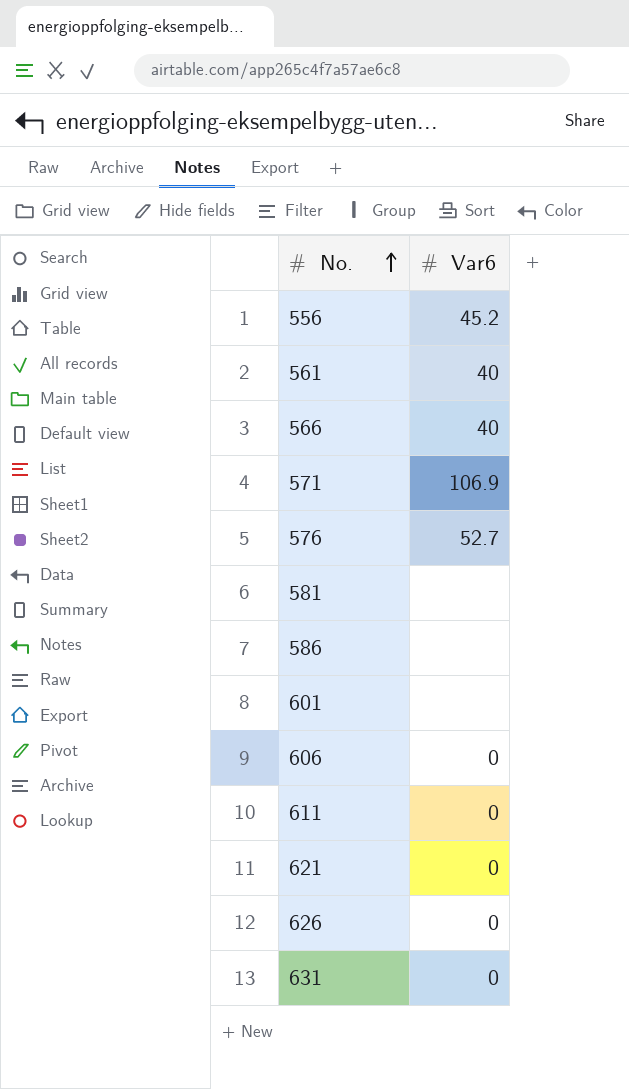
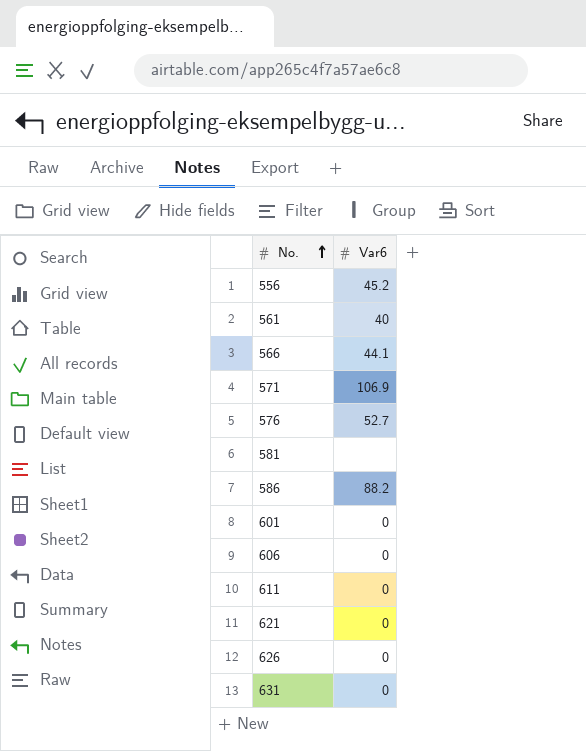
566 | Var6: 40 -> 44.1
586 | Var6: none -> 88.2
601 | Var6: none -> 0

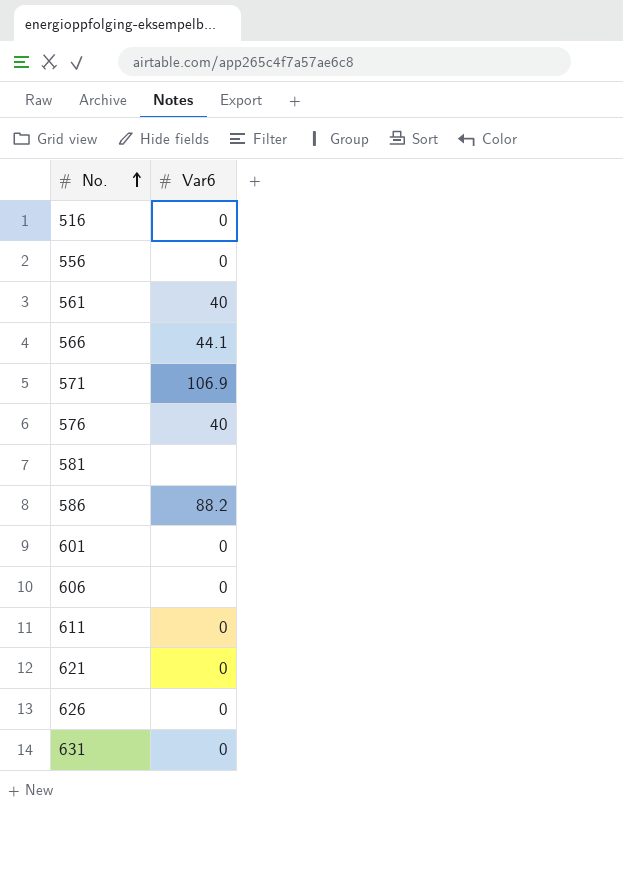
row 516: none -> 0
556 | Var6: 45.2 -> 0
576 | Var6: 52.7 -> 40

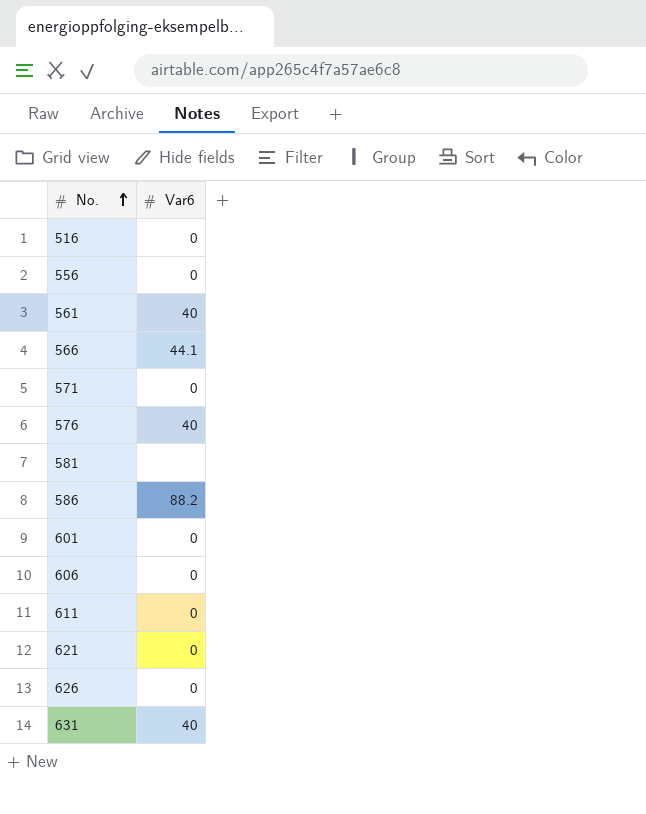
571 | Var6: 106.9 -> 0
631 | Var6: 0 -> 40

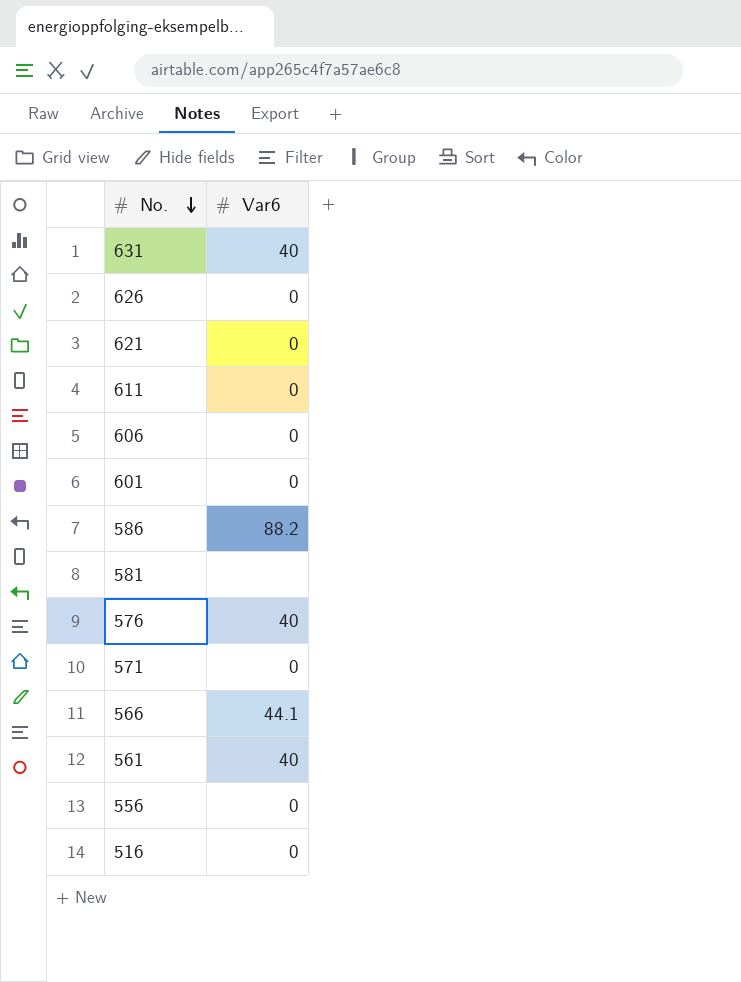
row order: No. ascending -> No. descending

